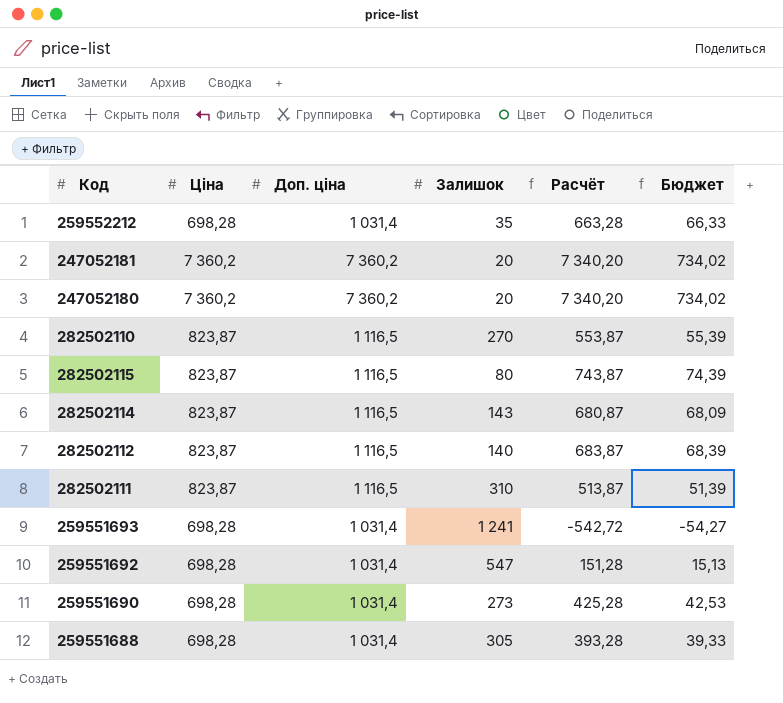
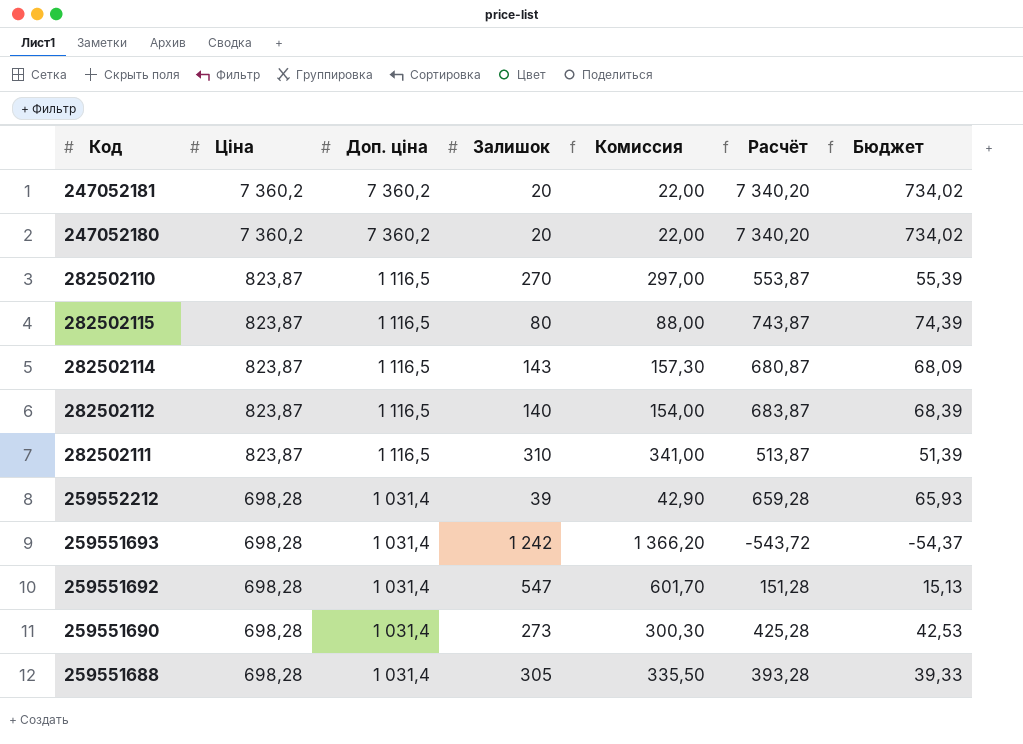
row order: none -> Ціна descending
column Комиссия | formula: none -> [Залишок] * 1,1
259552212 | Залишок: 35 -> 39
259552212 | Расчёт: 663,28 -> 659,28
259552212 | Бюджет: 66,33 -> 65,93
259551693 | Залишок: 1 241 -> 1 242
259551693 | Расчёт: -542,72 -> -543,72
259551693 | Бюджет: -54,27 -> -54,37

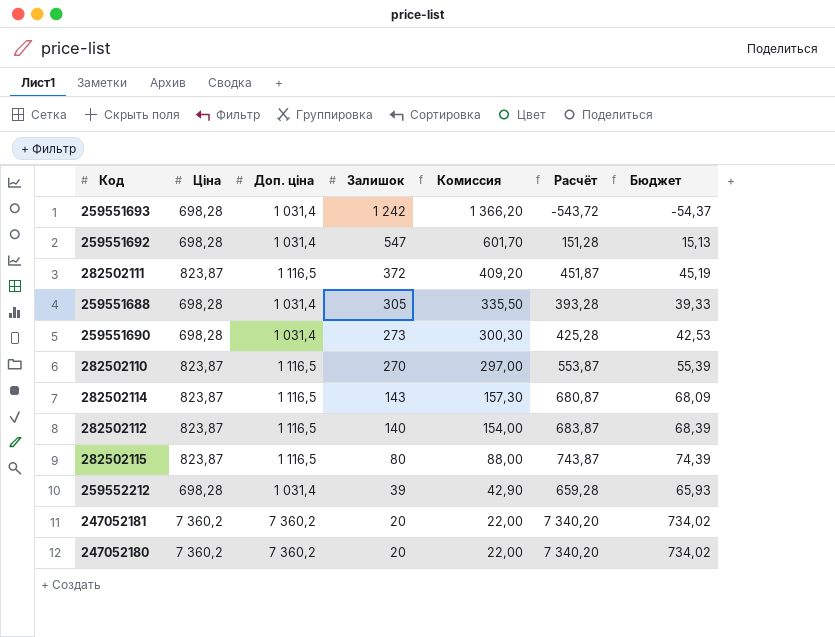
row order: Ціна descending -> Залишок descending
282502111 | Залишок: 310 -> 372
282502111 | Комиссия: 341,00 -> 409,20
282502111 | Расчёт: 513,87 -> 451,87
282502111 | Бюджет: 51,39 -> 45,19

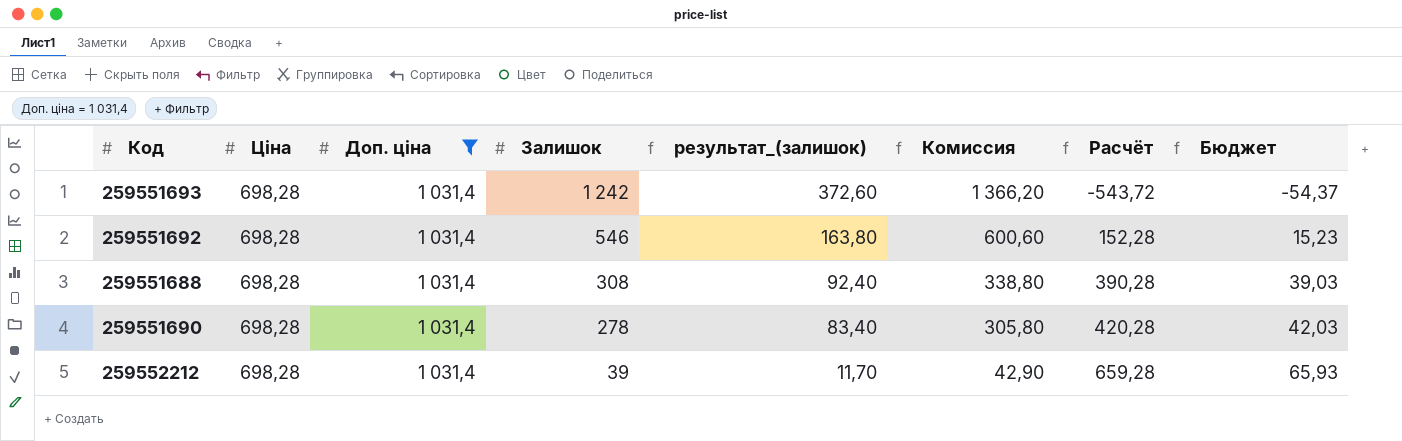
filter: none -> Доп. ціна = 1 031,4
column результат_(залишок) | formula: none -> [Залишок] * 0,3
259551692 | Залишок: 547 -> 546
259551692 | Комиссия: 601,70 -> 600,60
259551692 | Расчёт: 151,28 -> 152,28
259551692 | Бюджет: 15,13 -> 15,23
259551688 | Залишок: 305 -> 308
259551688 | Комиссия: 335,50 -> 338,80
259551688 | Расчёт: 393,28 -> 390,28
259551688 | Бюджет: 39,33 -> 39,03
259551690 | Залишок: 273 -> 278
259551690 | Комиссия: 300,30 -> 305,80
259551690 | Расчёт: 425,28 -> 420,28
259551690 | Бюджет: 42,53 -> 42,03

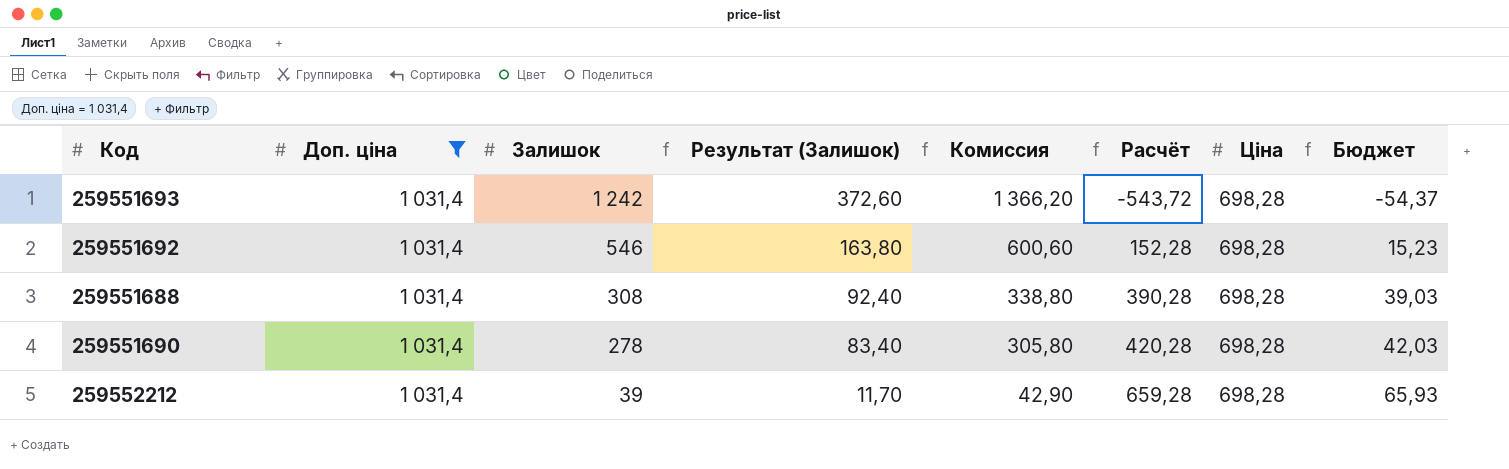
column name: результат_(залишок) -> Результат (Залишок)
column Ціна | position: 2 -> 7

